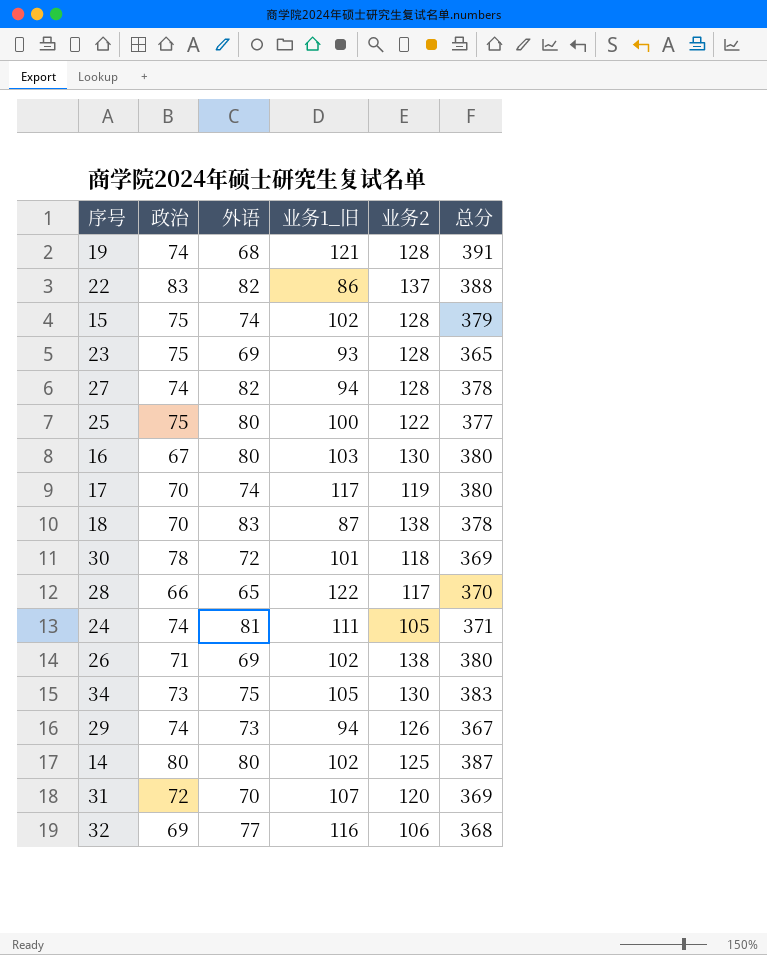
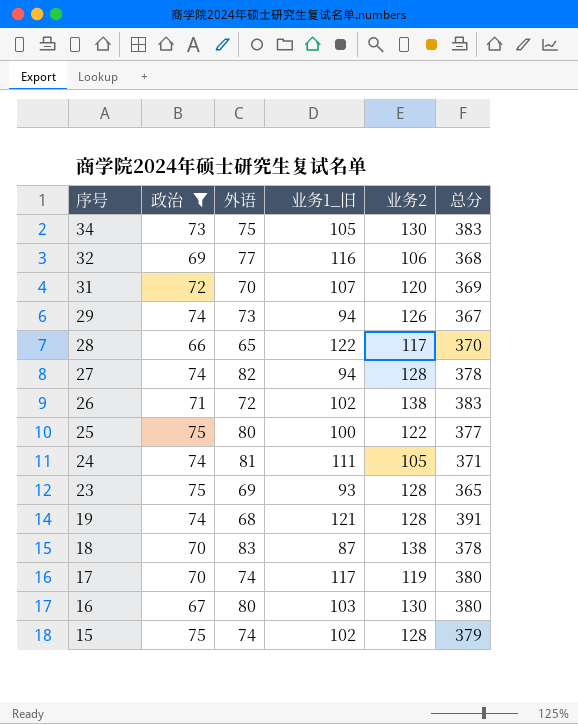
filter: none -> 政治 <= 75
row order: none -> 序号 descending
26 | 外语: 69 -> 72
26 | 总分: 380 -> 383

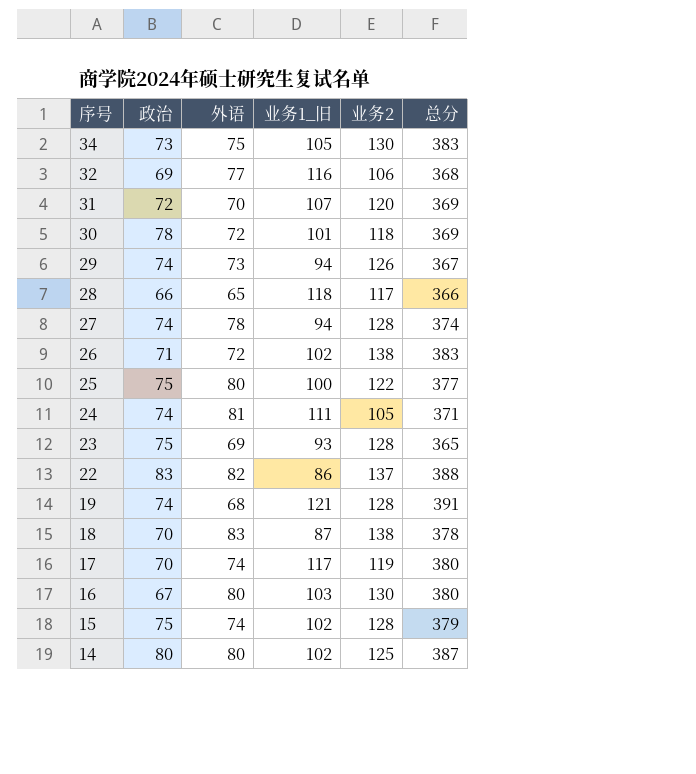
filter: 政治 <= 75 -> none
28 | 业务1_旧: 122 -> 118
28 | 总分: 370 -> 366
27 | 外语: 82 -> 78
27 | 总分: 378 -> 374

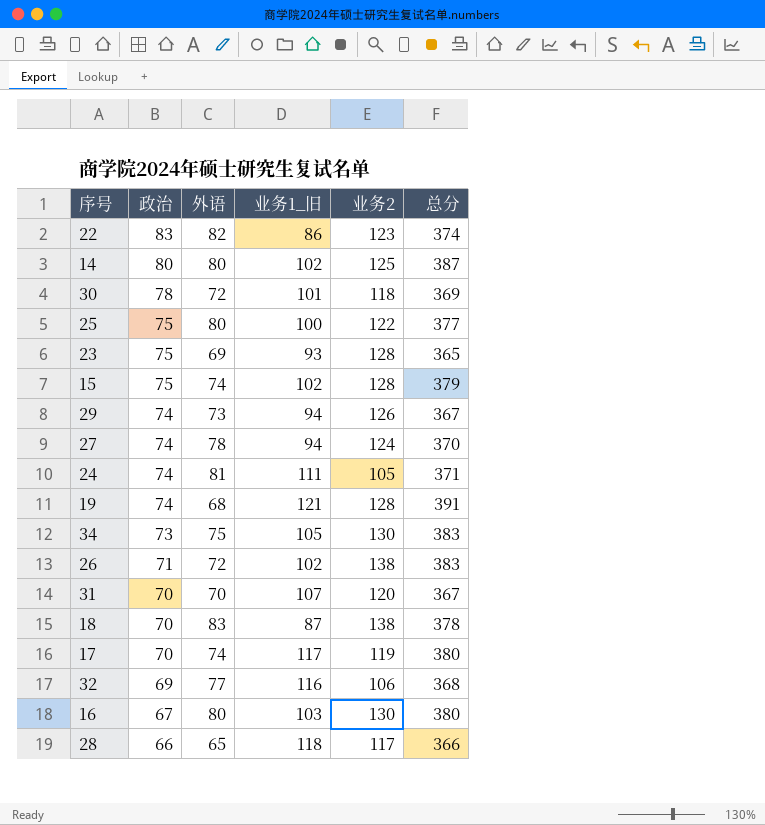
row order: 序号 descending -> 政治 descending
22 | 业务2: 137 -> 123
22 | 总分: 388 -> 374
27 | 业务2: 128 -> 124
27 | 总分: 374 -> 370
31 | 政治: 72 -> 70
31 | 总分: 369 -> 367

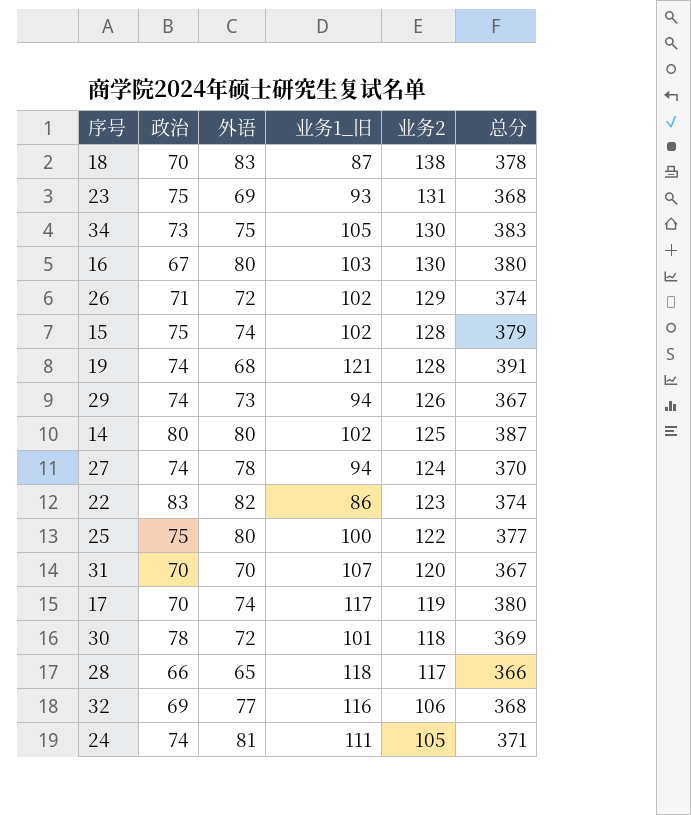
row order: 政治 descending -> 业务2 descending
23 | 业务2: 128 -> 131
23 | 总分: 365 -> 368
26 | 业务2: 138 -> 129
26 | 总分: 383 -> 374

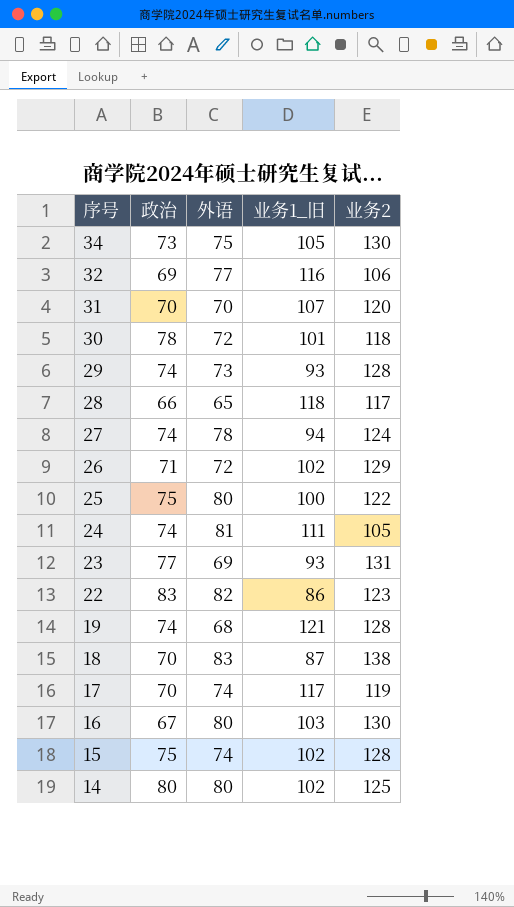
row order: 业务2 descending -> 序号 descending
column 总分 | formula: [政治] + [外语] + [业务1_旧] + [业务2] -> none
29 | 业务1_旧: 94 -> 93
29 | 业务2: 126 -> 128
23 | 政治: 75 -> 77

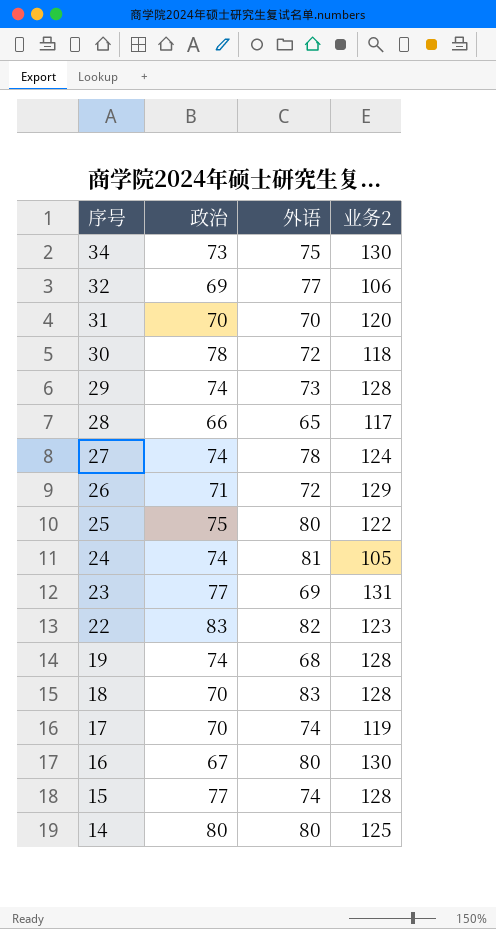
column 业务1_旧 | position: 4 -> none
18 | 业务2: 138 -> 128
15 | 政治: 75 -> 77

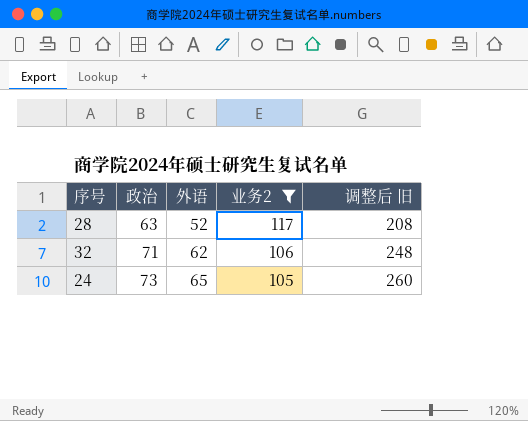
filter: none -> 业务2 <= 117
row order: 序号 descending -> 政治 ascending
column 调整后 旧 | formula: none -> [外语] * 4
28 | 政治: 66 -> 63
28 | 外语: 65 -> 52
32 | 政治: 69 -> 71
32 | 外语: 77 -> 62
24 | 政治: 74 -> 73
24 | 外语: 81 -> 65

